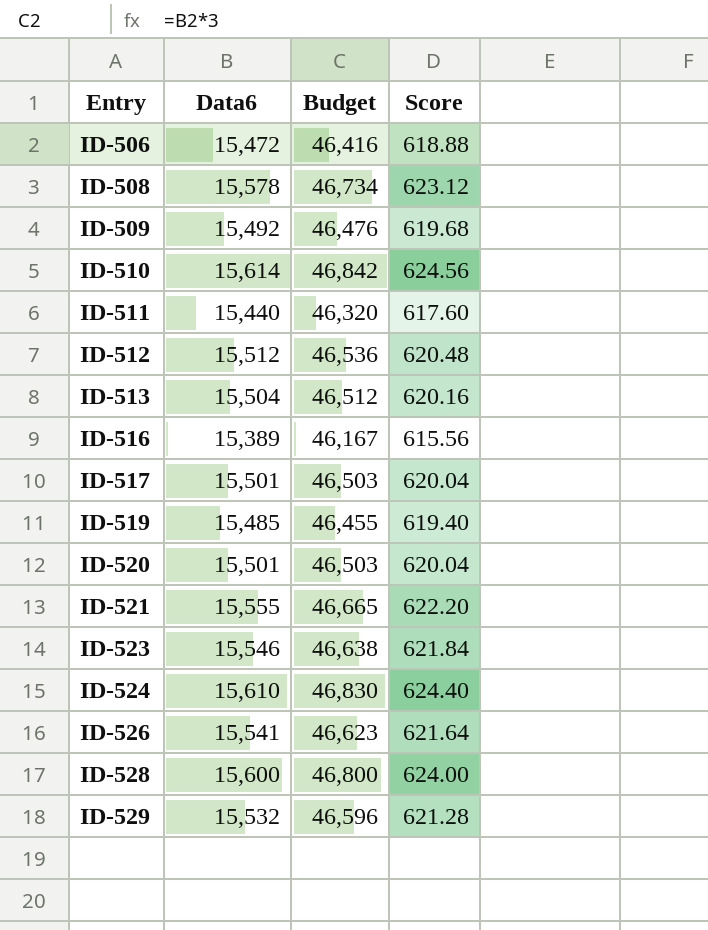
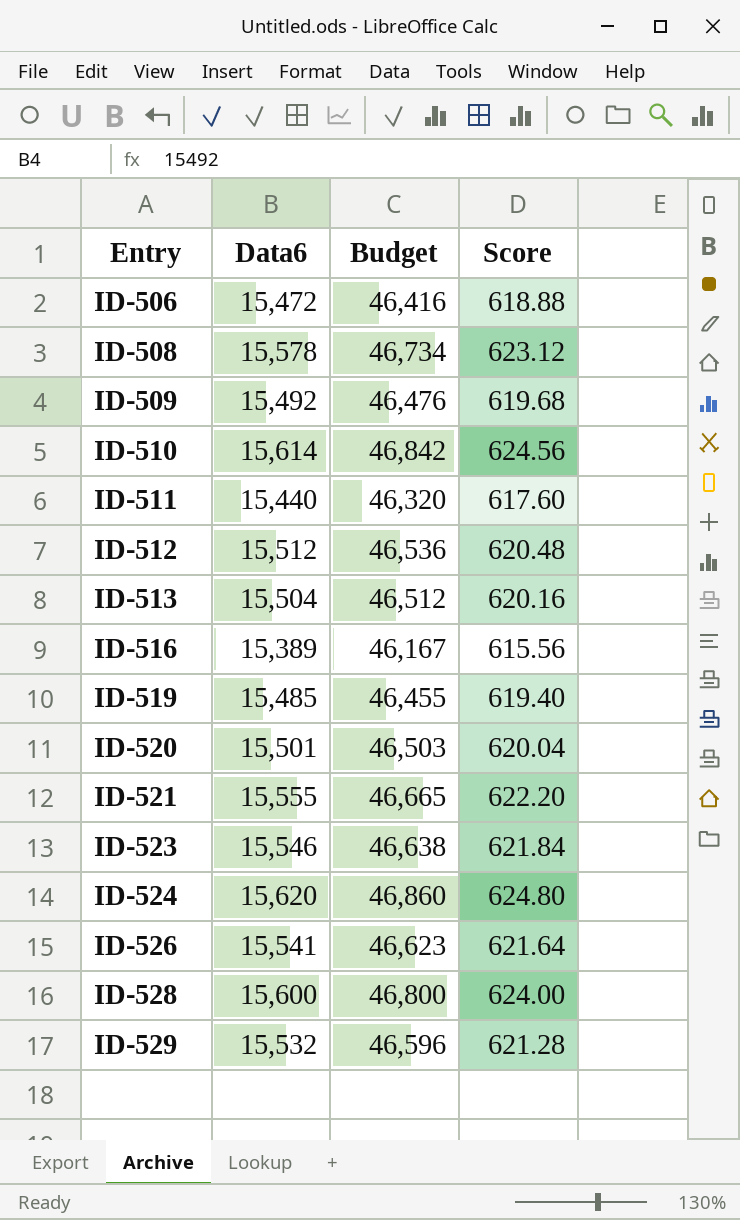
row ID-517: 15,501 | 46,503 | 620.04 -> none
ID-524 | Data6: 15,610 -> 15,620
ID-524 | Budget: 46,830 -> 46,860
ID-524 | Score: 624.40 -> 624.80

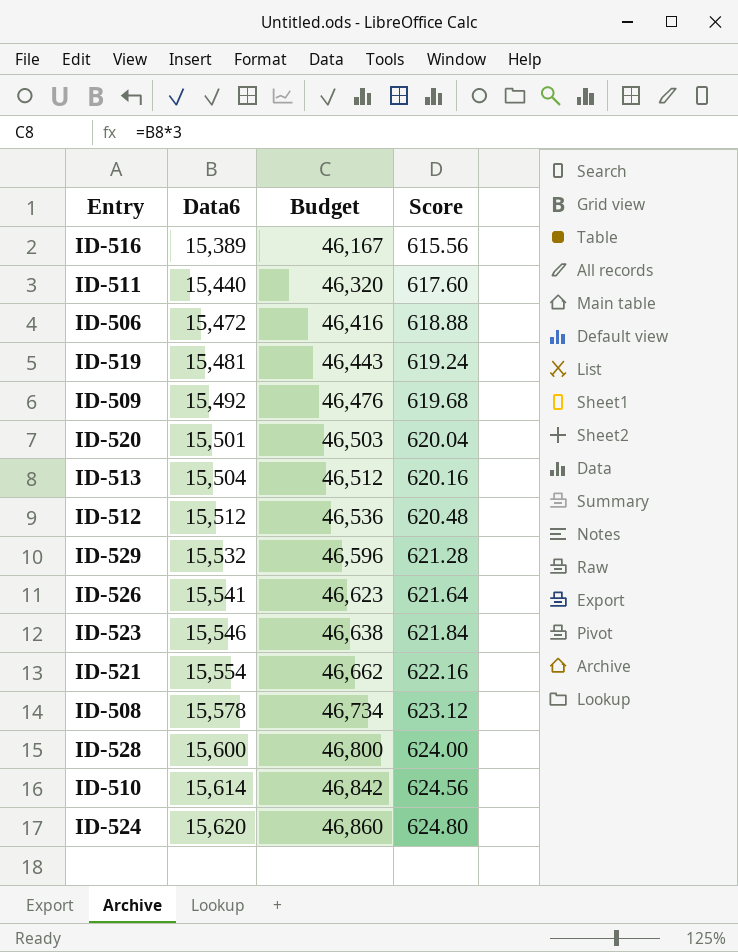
row order: Entry ascending -> Data6 ascending
ID-519 | Data6: 15,485 -> 15,481
ID-519 | Budget: 46,455 -> 46,443
ID-519 | Score: 619.40 -> 619.24
ID-521 | Data6: 15,555 -> 15,554
ID-521 | Budget: 46,665 -> 46,662
ID-521 | Score: 622.20 -> 622.16

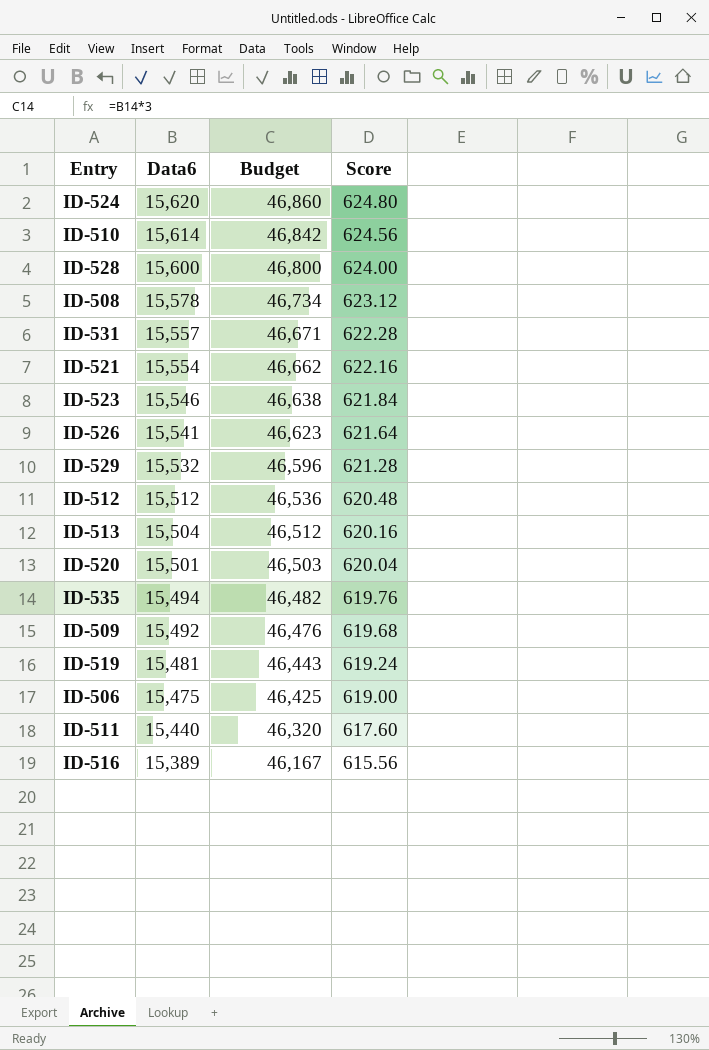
row order: Data6 ascending -> Data6 descending
row ID-531: none -> 15,557 | 46,671 | 622.28
row ID-535: none -> 15,494 | 46,482 | 619.76
ID-506 | Data6: 15,472 -> 15,475
ID-506 | Budget: 46,416 -> 46,425
ID-506 | Score: 618.88 -> 619.00

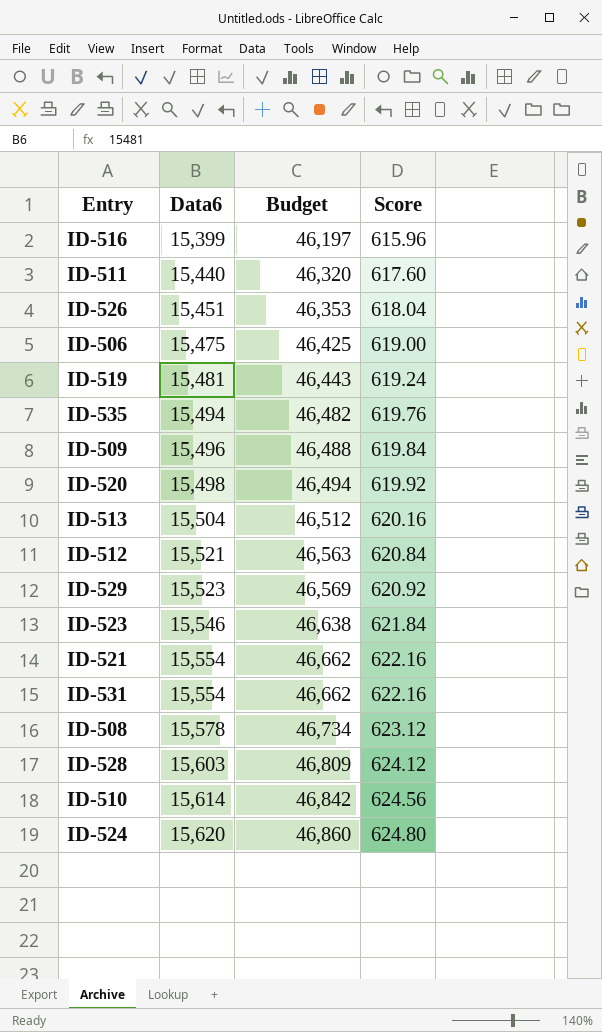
row order: Data6 descending -> Data6 ascending
ID-516 | Data6: 15,389 -> 15,399
ID-516 | Budget: 46,167 -> 46,197
ID-516 | Score: 615.56 -> 615.96
ID-526 | Data6: 15,541 -> 15,451
ID-526 | Budget: 46,623 -> 46,353
ID-526 | Score: 621.64 -> 618.04
ID-509 | Data6: 15,492 -> 15,496
ID-509 | Budget: 46,476 -> 46,488
ID-509 | Score: 619.68 -> 619.84
ID-520 | Data6: 15,501 -> 15,498
ID-520 | Budget: 46,503 -> 46,494
ID-520 | Score: 620.04 -> 619.92
ID-512 | Data6: 15,512 -> 15,521
ID-512 | Budget: 46,536 -> 46,563
ID-512 | Score: 620.48 -> 620.84
ID-529 | Data6: 15,532 -> 15,523
ID-529 | Budget: 46,596 -> 46,569
ID-529 | Score: 621.28 -> 620.92
ID-531 | Data6: 15,557 -> 15,554
ID-531 | Budget: 46,671 -> 46,662
ID-531 | Score: 622.28 -> 622.16
ID-528 | Data6: 15,600 -> 15,603
ID-528 | Budget: 46,800 -> 46,809
ID-528 | Score: 624.00 -> 624.12

